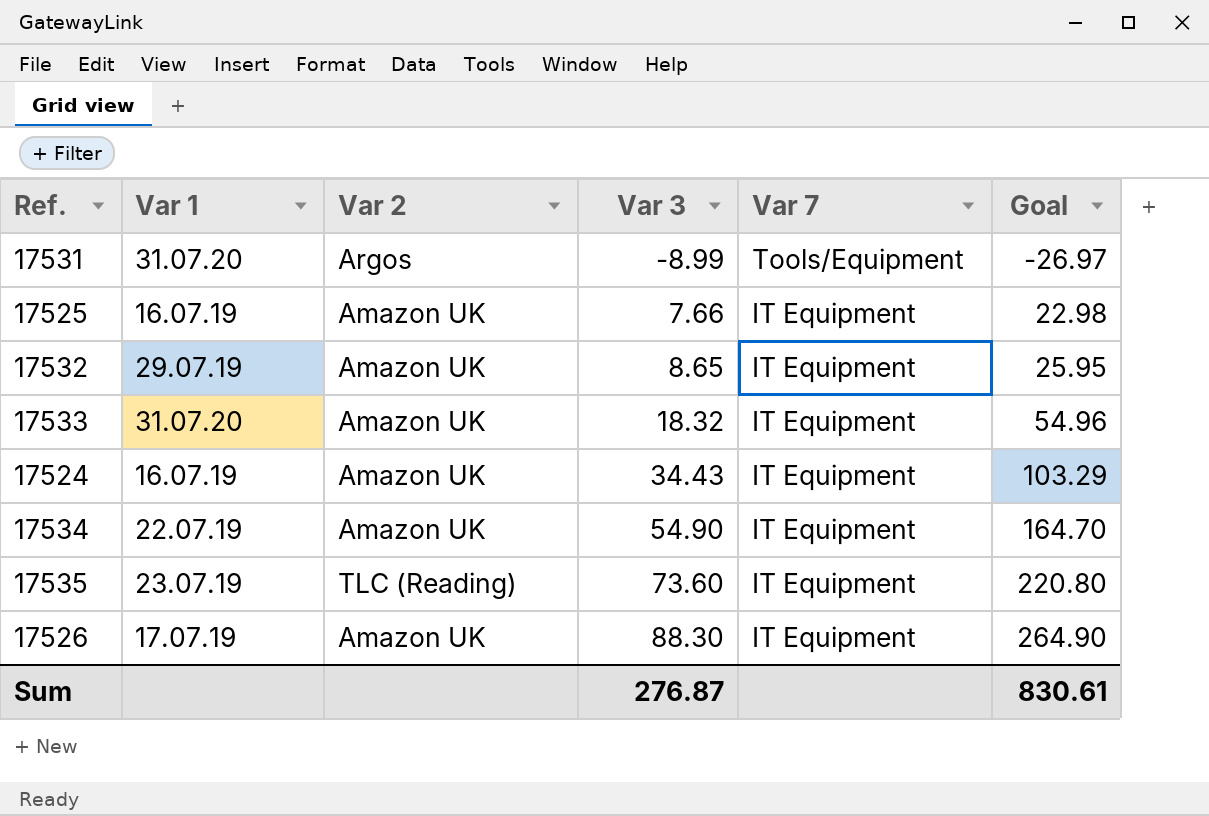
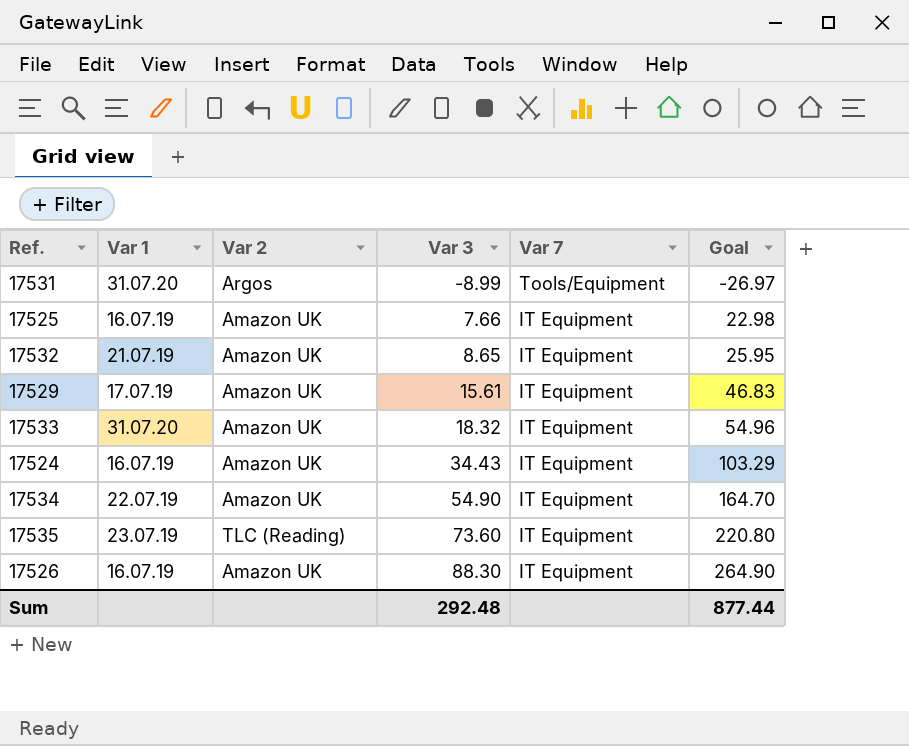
17532 | Var 1: 29.07.19 -> 21.07.19
row 17529: none -> 17.07.19 | Amazon UK | 15.61 | IT Equipment | 46.83
17526 | Var 1: 17.07.19 -> 16.07.19
Sum | Var 3: 276.87 -> 292.48
Sum | Goal: 830.61 -> 877.44

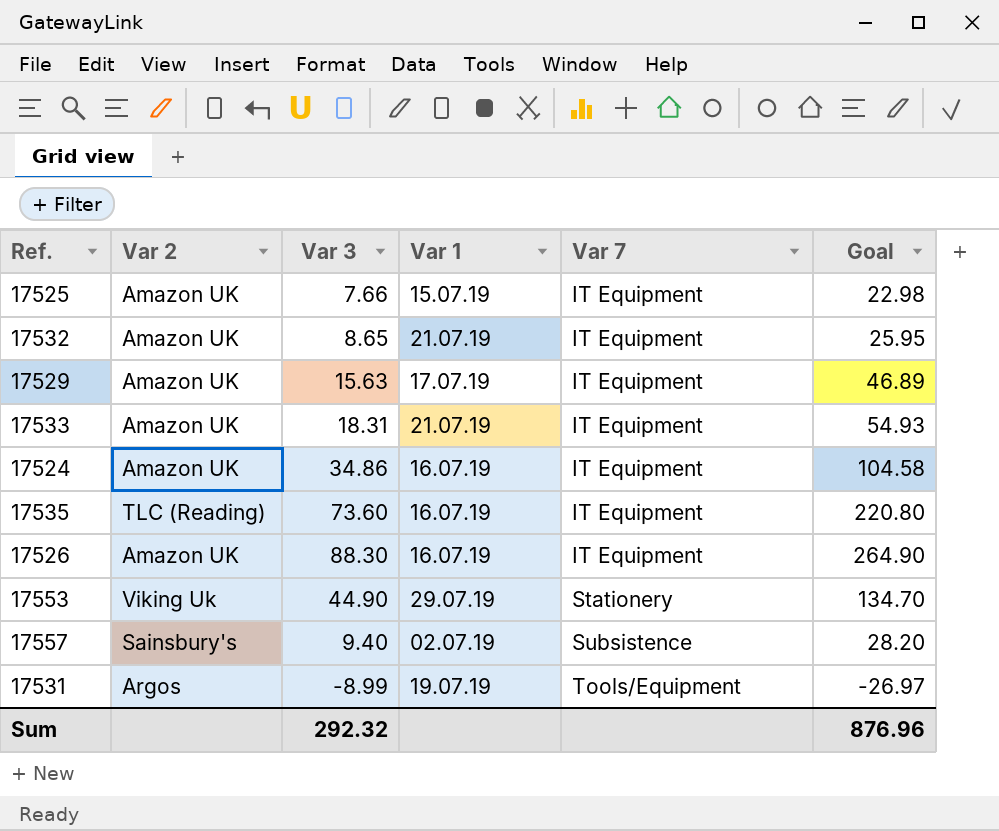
row order: Var 3 ascending -> Var 7 ascending
column Var 1 | position: 2 -> 4
row 17534: 22.07.19 | Amazon UK | 54.90 | IT Equipment | 164.70 -> none
17525 | Var 1: 16.07.19 -> 15.07.19
17529 | Var 3: 15.61 -> 15.63
17529 | Goal: 46.83 -> 46.89
17533 | Var 3: 18.32 -> 18.31
17533 | Var 1: 31.07.20 -> 21.07.19
17533 | Goal: 54.96 -> 54.93
17524 | Var 3: 34.43 -> 34.86
17524 | Goal: 103.29 -> 104.58
17535 | Var 1: 23.07.19 -> 16.07.19
row 17553: none -> Viking Uk | 44.90 | 29.07.19 | Stationery | 134.70
row 17557: none -> Sainsbury's | 9.40 | 02.07.19 | Subsistence | 28.20
17531 | Var 1: 31.07.20 -> 19.07.19
Sum | Var 3: 292.48 -> 292.32
Sum | Goal: 877.44 -> 876.96

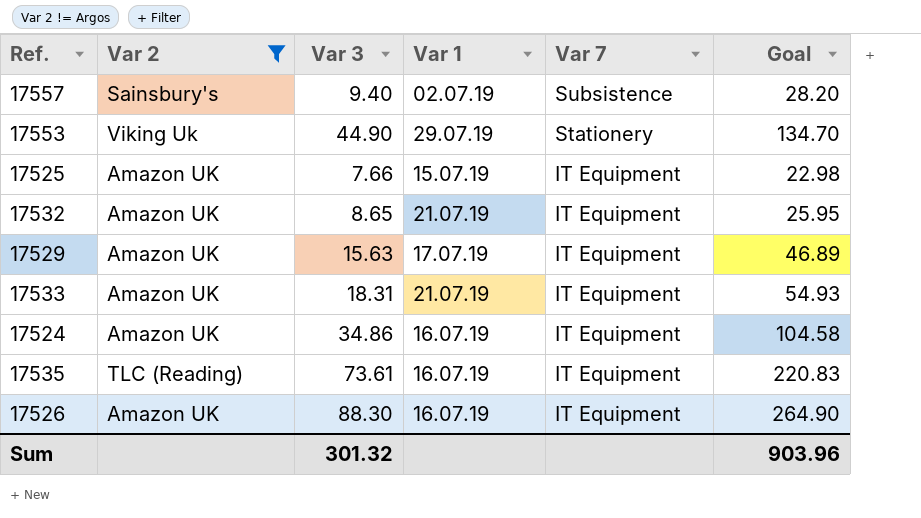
filter: none -> Var 2 != Argos
row order: Var 7 ascending -> Var 7 descending
17535 | Var 3: 73.60 -> 73.61
17535 | Goal: 220.80 -> 220.83
Sum | Var 3: 292.32 -> 301.32
Sum | Goal: 876.96 -> 903.96

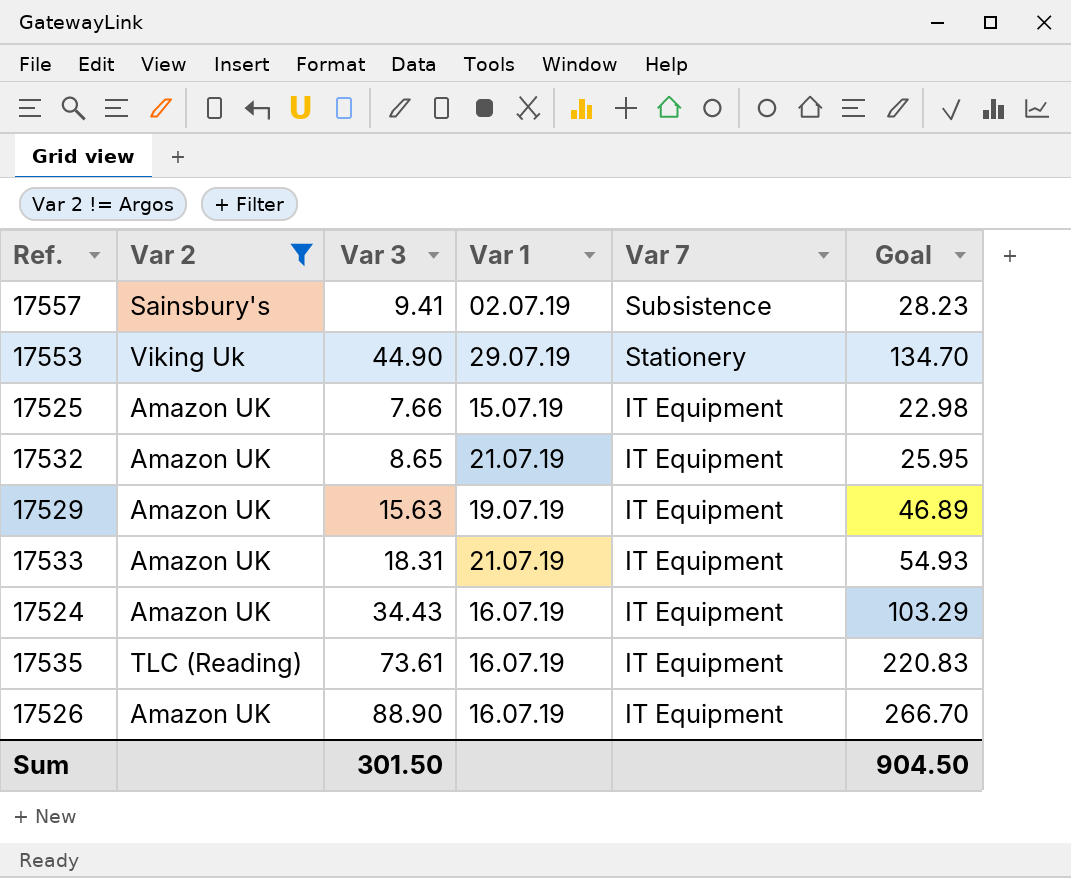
17557 | Var 3: 9.40 -> 9.41
17557 | Goal: 28.20 -> 28.23
17529 | Var 1: 17.07.19 -> 19.07.19
17524 | Var 3: 34.86 -> 34.43
17524 | Goal: 104.58 -> 103.29
17526 | Var 3: 88.30 -> 88.90
17526 | Goal: 264.90 -> 266.70
Sum | Var 3: 301.32 -> 301.50
Sum | Goal: 903.96 -> 904.50

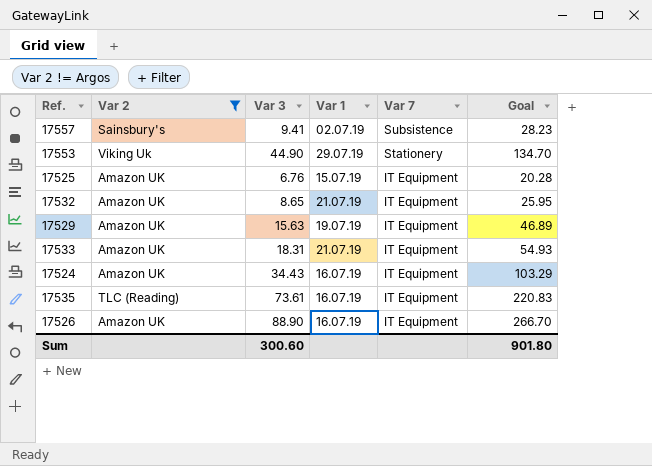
17525 | Var 3: 7.66 -> 6.76
17525 | Goal: 22.98 -> 20.28
Sum | Var 3: 301.50 -> 300.60
Sum | Goal: 904.50 -> 901.80

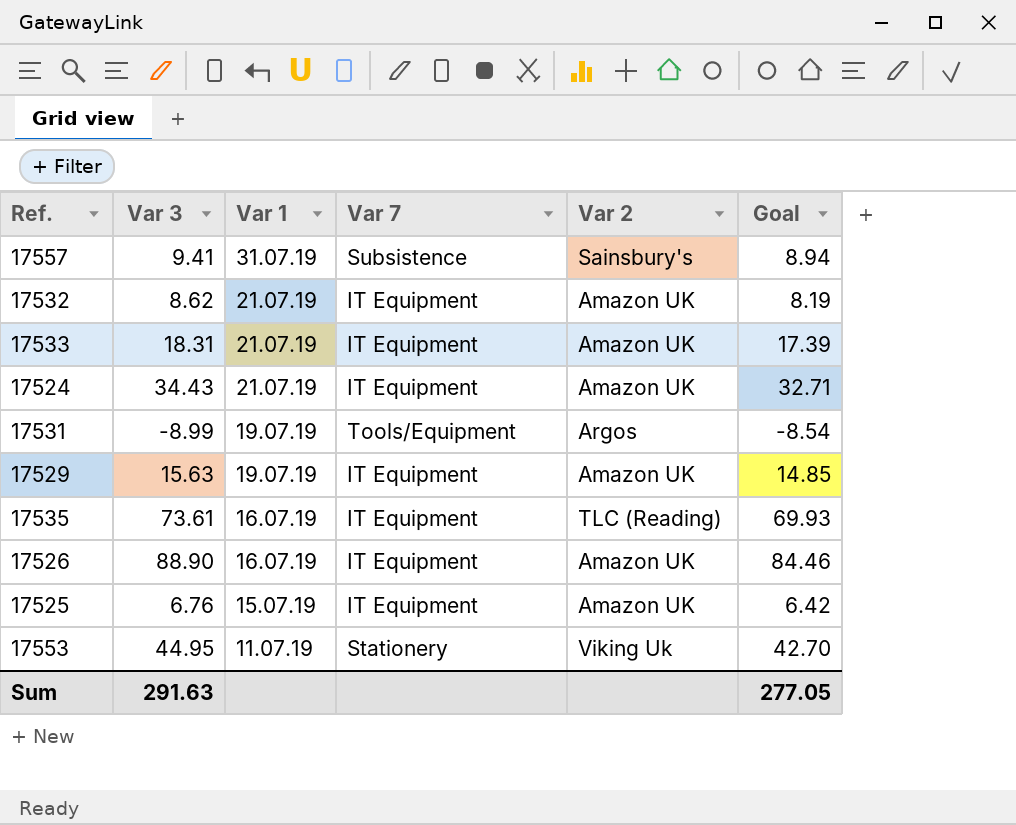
filter: Var 2 != Argos -> none
row order: Var 7 descending -> Var 1 descending
column Var 2 | position: 2 -> 5
column Goal | formula: [Var 3] * 3 -> [Var 3] * 0.95
17557 | Var 1: 02.07.19 -> 31.07.19
17532 | Var 3: 8.65 -> 8.62
17524 | Var 1: 16.07.19 -> 21.07.19
17553 | Var 3: 44.90 -> 44.95
17553 | Var 1: 29.07.19 -> 11.07.19
Sum | Var 3: 300.60 -> 291.63
Sum | Goal: 901.80 -> 277.05

